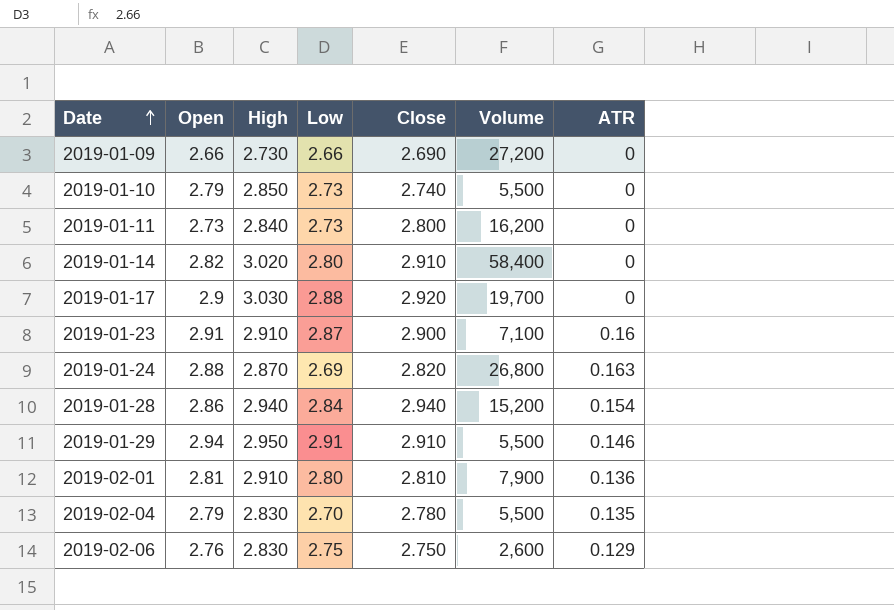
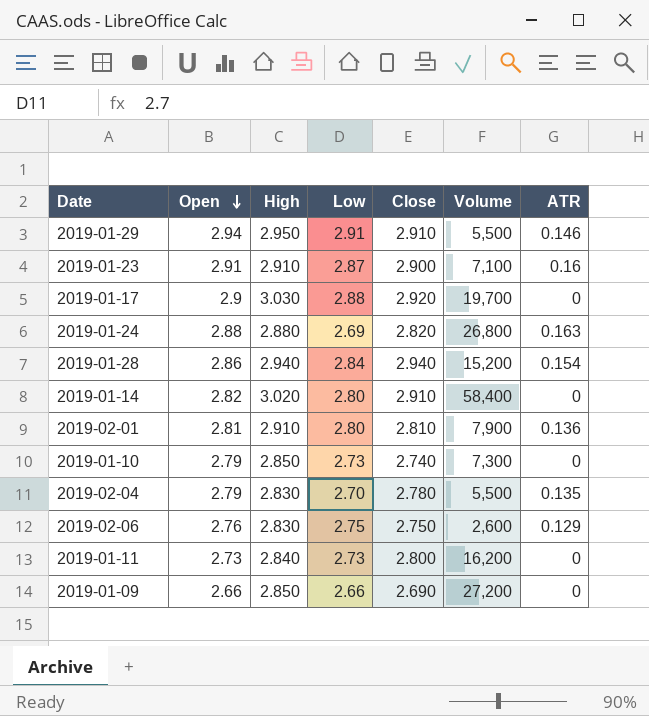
row order: Date ascending -> Open descending
2019-01-24 | High: 2.870 -> 2.880
2019-01-10 | Volume: 5,500 -> 7,300
2019-01-09 | High: 2.730 -> 2.850

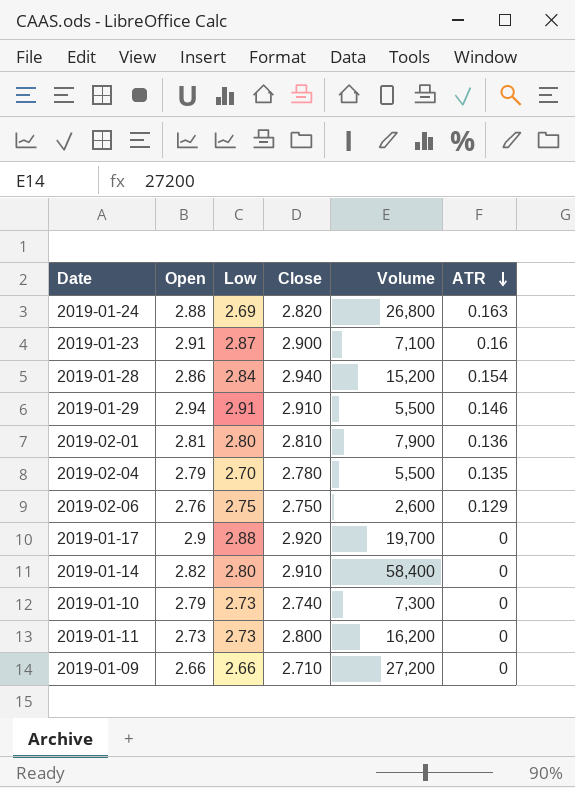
row order: Open descending -> ATR descending
column High | position: 3 -> none
2019-01-09 | Close: 2.690 -> 2.710

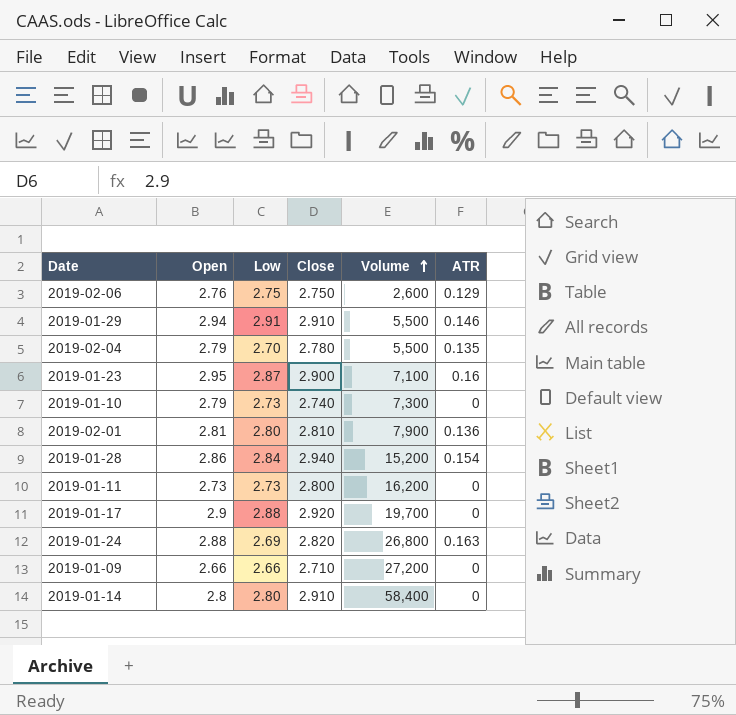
row order: ATR descending -> Volume ascending
2019-01-23 | Open: 2.91 -> 2.95
2019-01-14 | Open: 2.82 -> 2.8

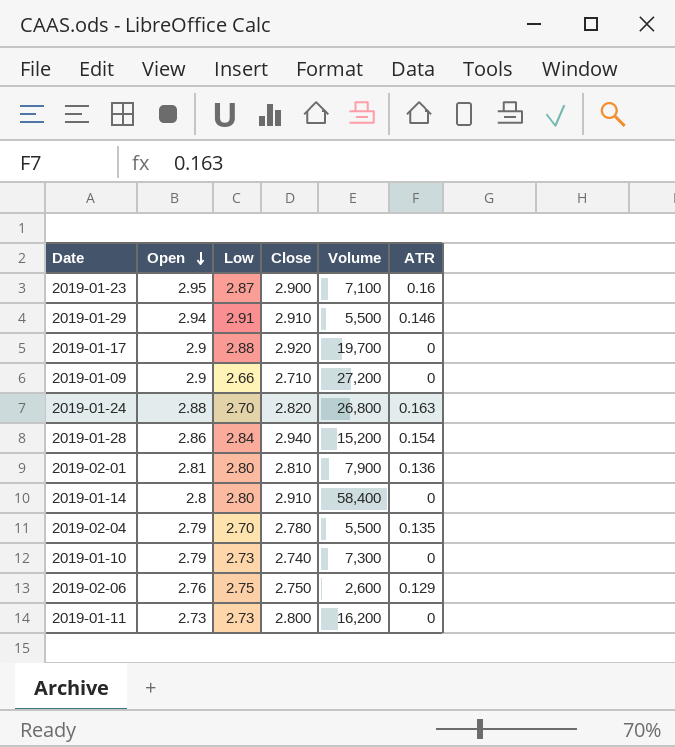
row order: Volume ascending -> Open descending
2019-01-09 | Open: 2.66 -> 2.9
2019-01-24 | Low: 2.69 -> 2.70

